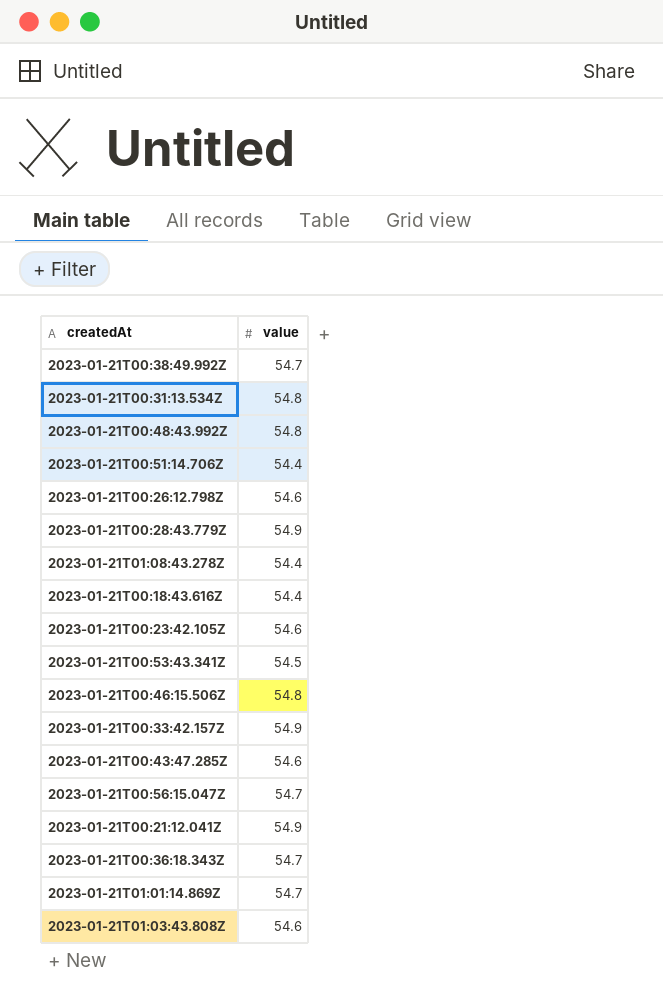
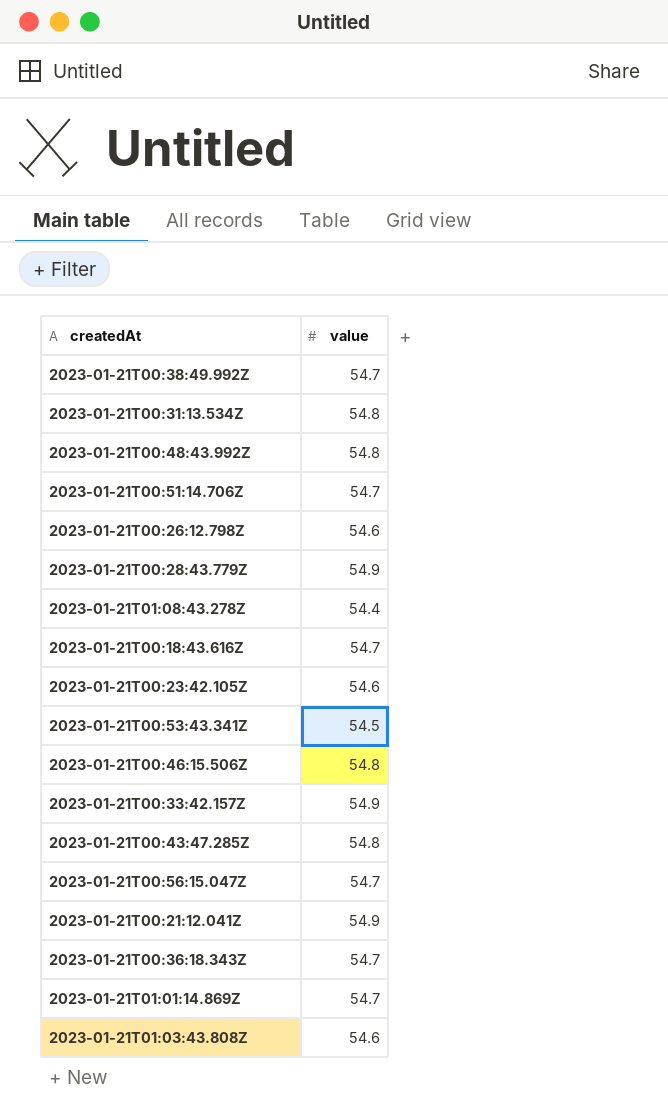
2023-01-21T00:51:14.706Z | value: 54.4 -> 54.7
2023-01-21T00:18:43.616Z | value: 54.4 -> 54.7
2023-01-21T00:43:47.285Z | value: 54.6 -> 54.8

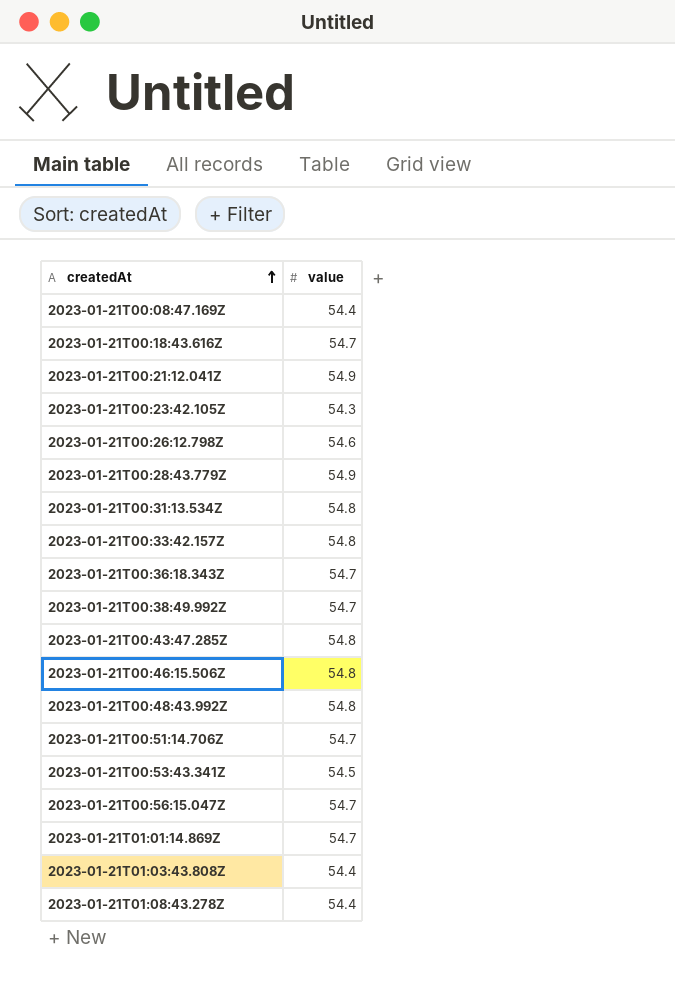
row order: none -> createdAt ascending
row 2023-01-21T00:08:47.169Z: none -> 54.4
2023-01-21T00:23:42.105Z | value: 54.6 -> 54.3
2023-01-21T00:33:42.157Z | value: 54.9 -> 54.8
2023-01-21T01:03:43.808Z | value: 54.6 -> 54.4

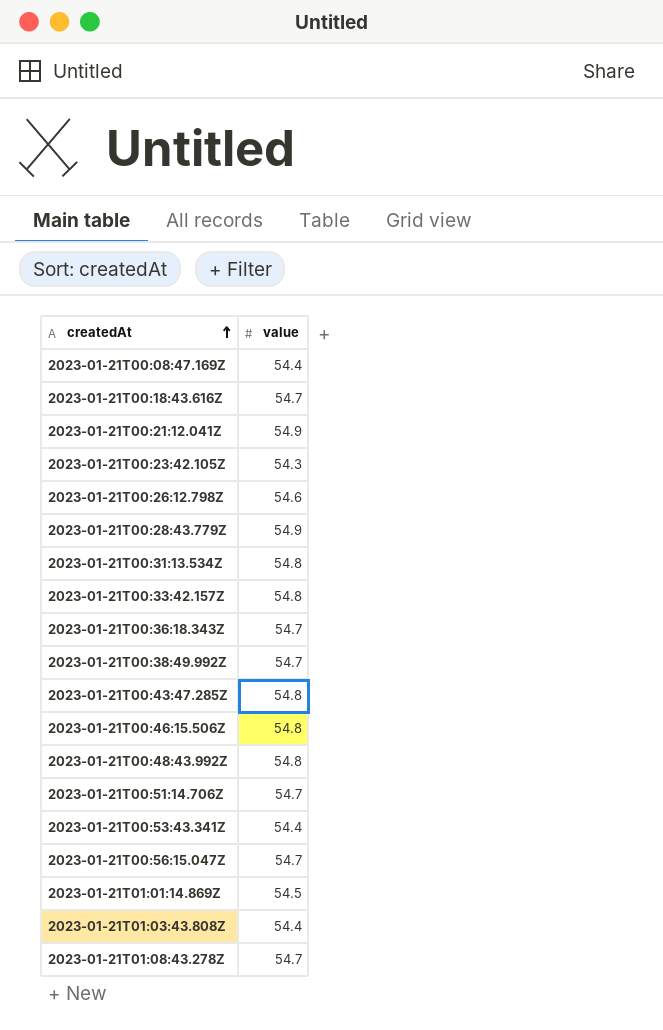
2023-01-21T00:53:43.341Z | value: 54.5 -> 54.4
2023-01-21T01:01:14.869Z | value: 54.7 -> 54.5
2023-01-21T01:08:43.278Z | value: 54.4 -> 54.7

